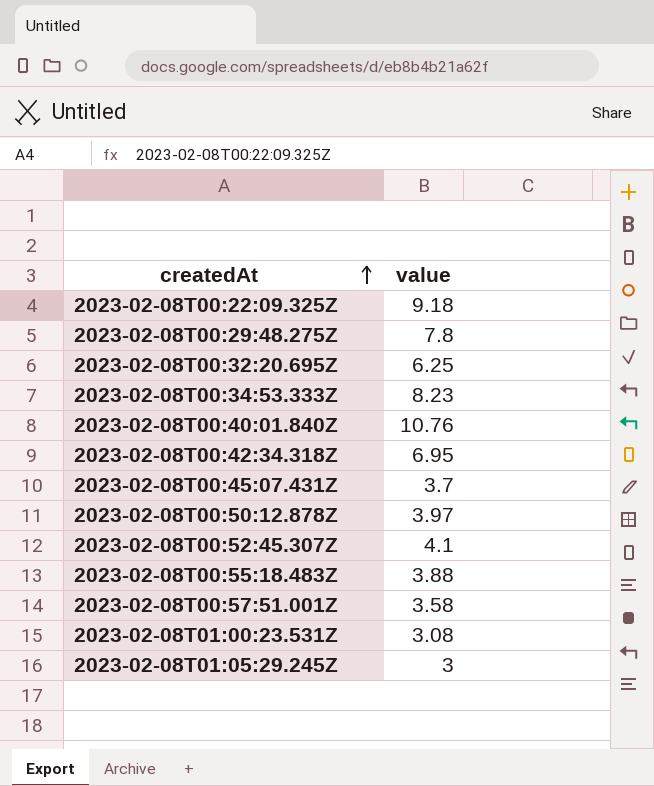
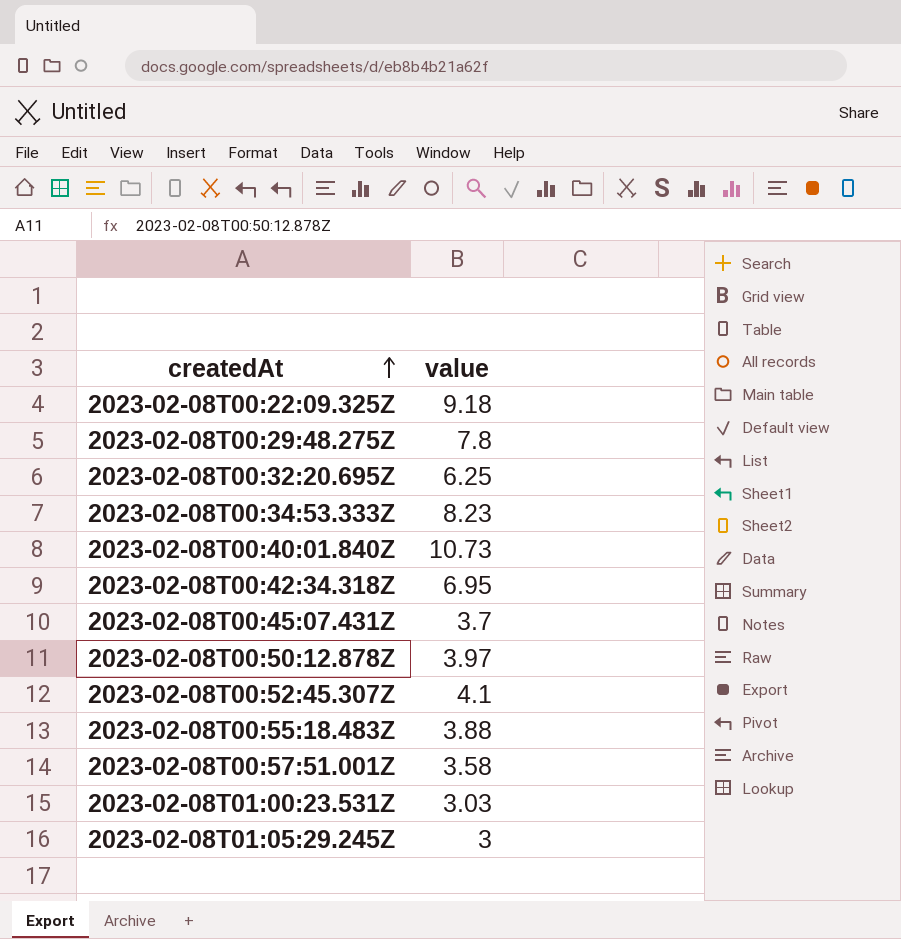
2023-02-08T00:40:01.840Z | value: 10.76 -> 10.73
2023-02-08T01:00:23.531Z | value: 3.08 -> 3.03

